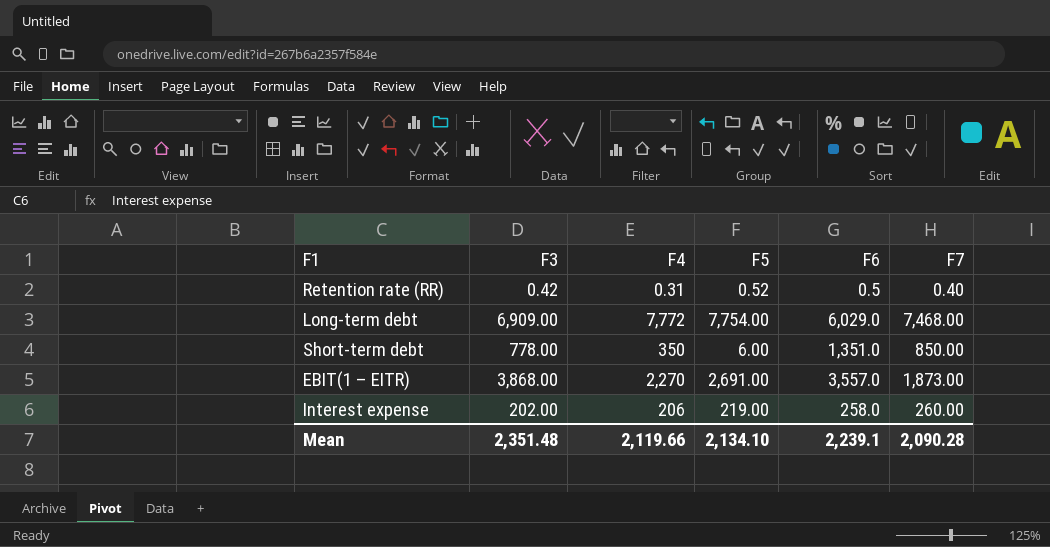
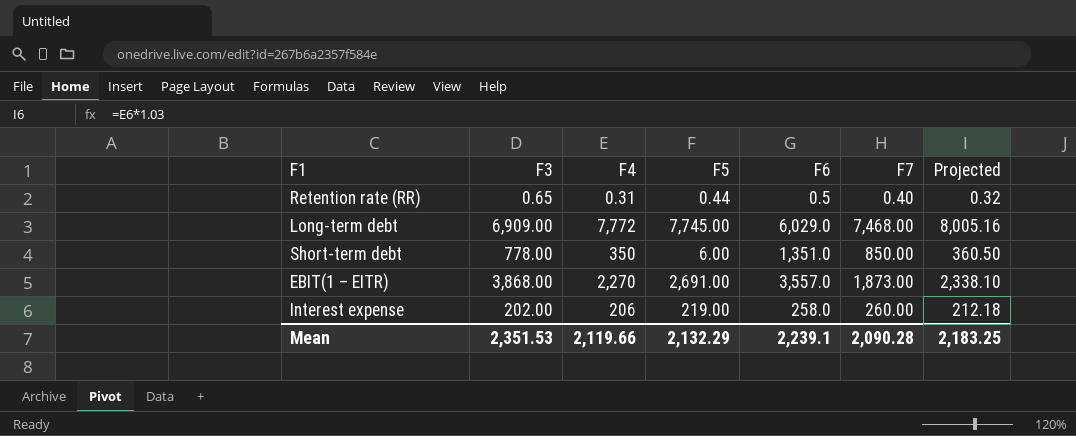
column Projected | formula: none -> [F4] * 1.03
Retention rate (RR) | F3: 0.42 -> 0.65
Retention rate (RR) | F5: 0.52 -> 0.44
Long-term debt | F5: 7,754.00 -> 7,745.00
Mean | F3: 2,351.48 -> 2,351.53
Mean | F5: 2,134.10 -> 2,132.29

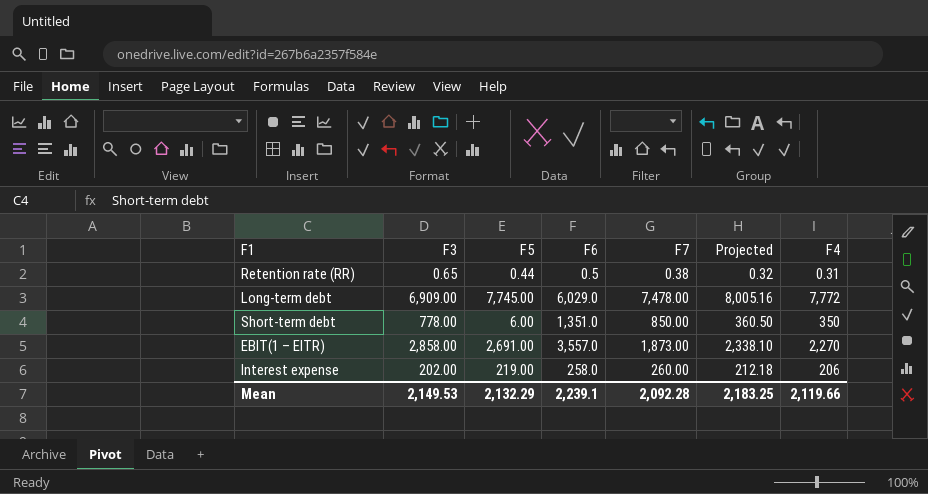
column F4 | position: 3 -> 7
Retention rate (RR) | F7: 0.40 -> 0.38
Long-term debt | F7: 7,468.00 -> 7,478.00
EBIT(1 – EITR) | F3: 3,868.00 -> 2,858.00
Mean | F3: 2,351.53 -> 2,149.53
Mean | F7: 2,090.28 -> 2,092.28

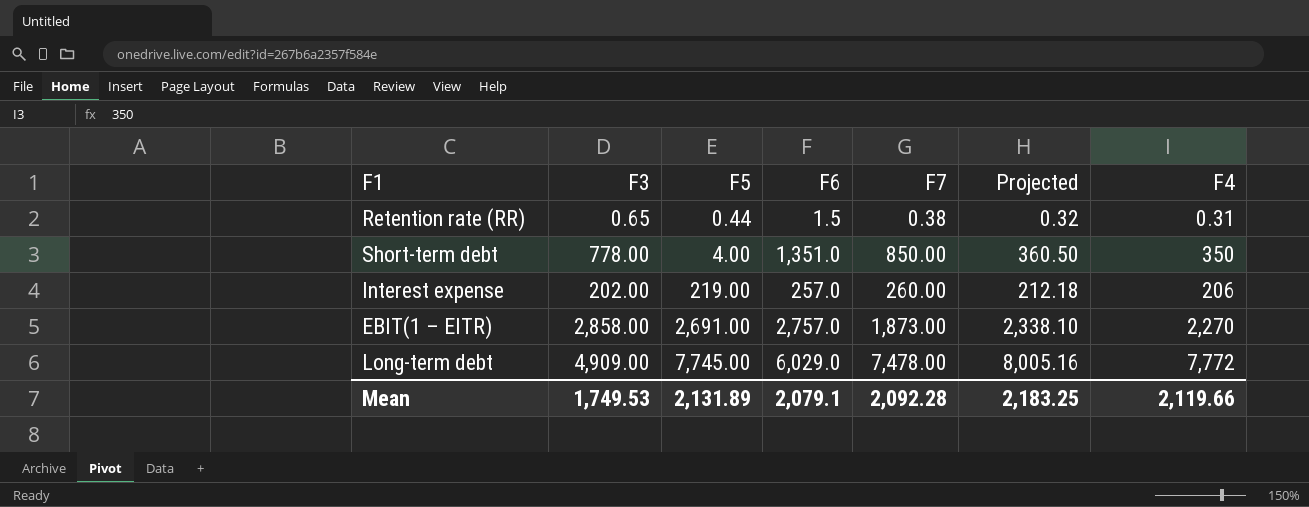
row order: none -> F5 ascending
Retention rate (RR) | F6: 0.5 -> 1.5
Short-term debt | F5: 6.00 -> 4.00
Interest expense | F6: 258.0 -> 257.0
EBIT(1 – EITR) | F6: 3,557.0 -> 2,757.0
Long-term debt | F3: 6,909.00 -> 4,909.00
Mean | F3: 2,149.53 -> 1,749.53
Mean | F5: 2,132.29 -> 2,131.89
Mean | F6: 2,239.1 -> 2,079.1

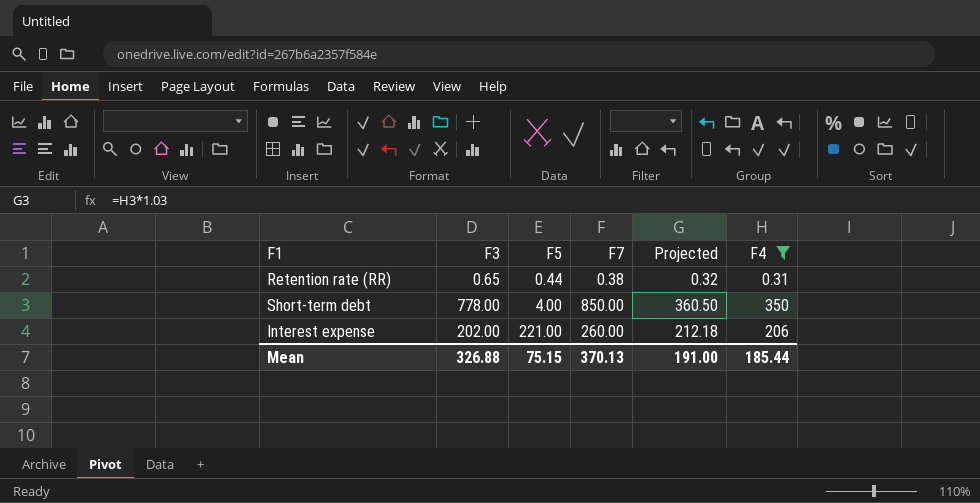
filter: none -> F4 <= 350
column F6 | position: 4 -> none
Interest expense | F5: 219.00 -> 221.00
Mean | F3: 1,749.53 -> 326.88
Mean | F5: 2,131.89 -> 75.15
Mean | F7: 2,092.28 -> 370.13
Mean | Projected: 2,183.25 -> 191.00
Mean | F4: 2,119.66 -> 185.44

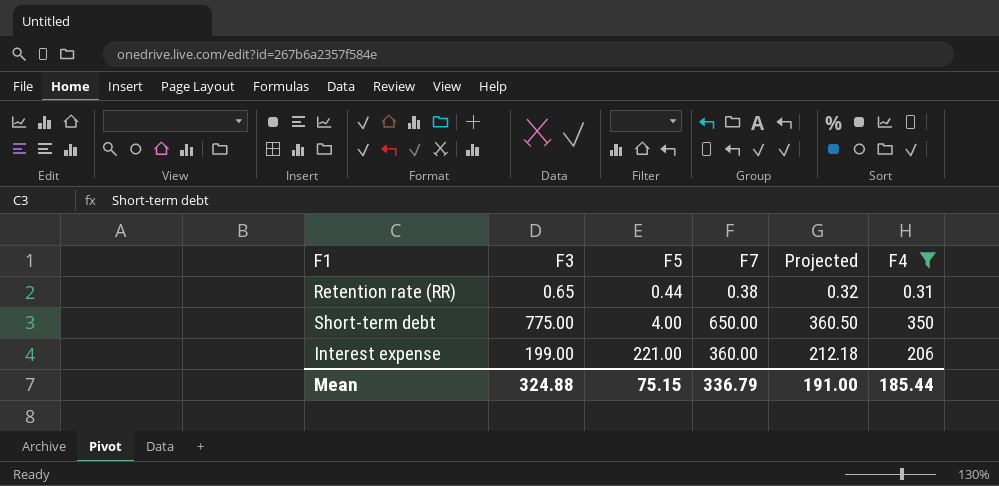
Short-term debt | F3: 778.00 -> 775.00
Short-term debt | F7: 850.00 -> 650.00
Interest expense | F3: 202.00 -> 199.00
Interest expense | F7: 260.00 -> 360.00
Mean | F3: 326.88 -> 324.88
Mean | F7: 370.13 -> 336.79

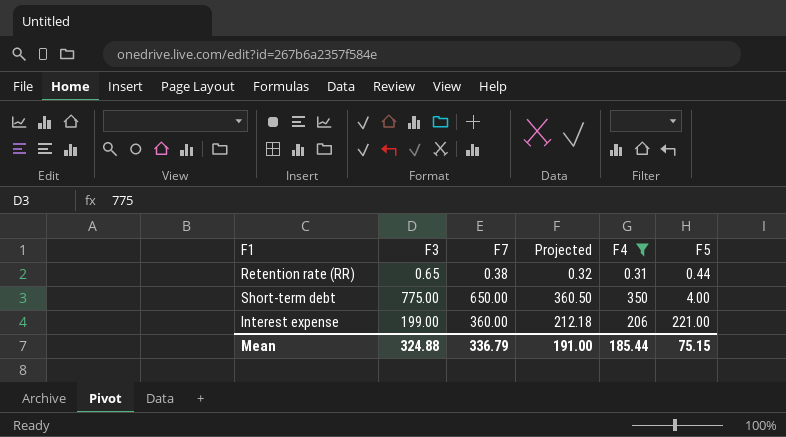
column F5 | position: 3 -> 6

